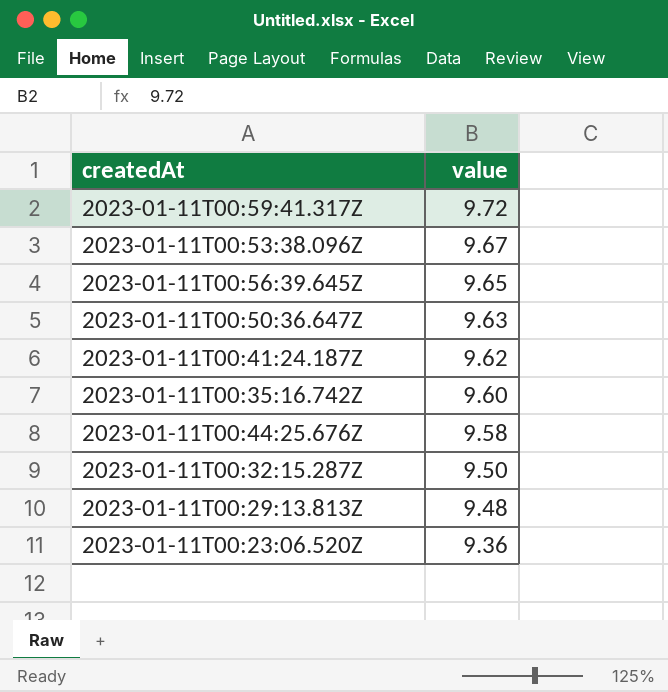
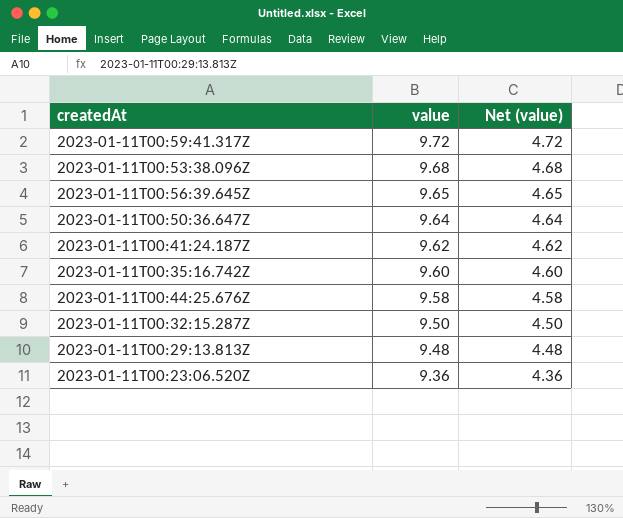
column Net (value) | formula: none -> [value] - 5
2023-01-11T00:53:38.096Z | value: 9.67 -> 9.68
2023-01-11T00:50:36.647Z | value: 9.63 -> 9.64

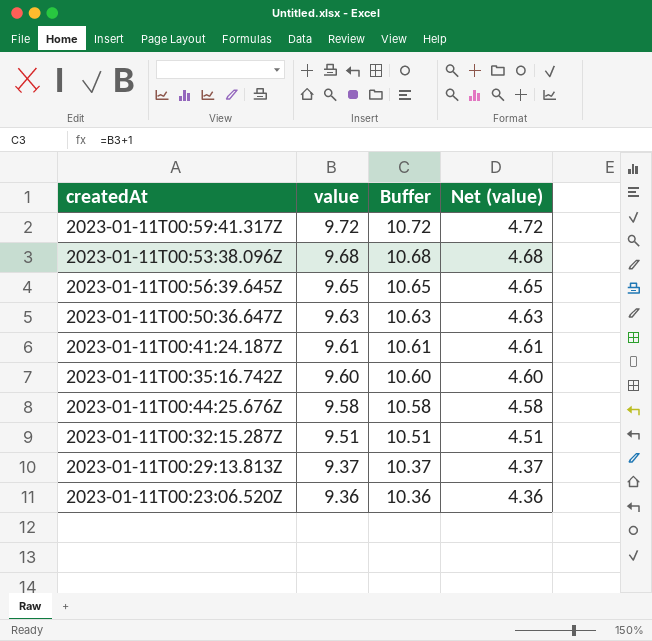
column Buffer | formula: none -> [value] + 1
2023-01-11T00:50:36.647Z | value: 9.64 -> 9.63
2023-01-11T00:50:36.647Z | Net (value): 4.64 -> 4.63
2023-01-11T00:41:24.187Z | value: 9.62 -> 9.61
2023-01-11T00:41:24.187Z | Net (value): 4.62 -> 4.61
2023-01-11T00:32:15.287Z | value: 9.50 -> 9.51
2023-01-11T00:32:15.287Z | Net (value): 4.50 -> 4.51
2023-01-11T00:29:13.813Z | value: 9.48 -> 9.37
2023-01-11T00:29:13.813Z | Net (value): 4.48 -> 4.37

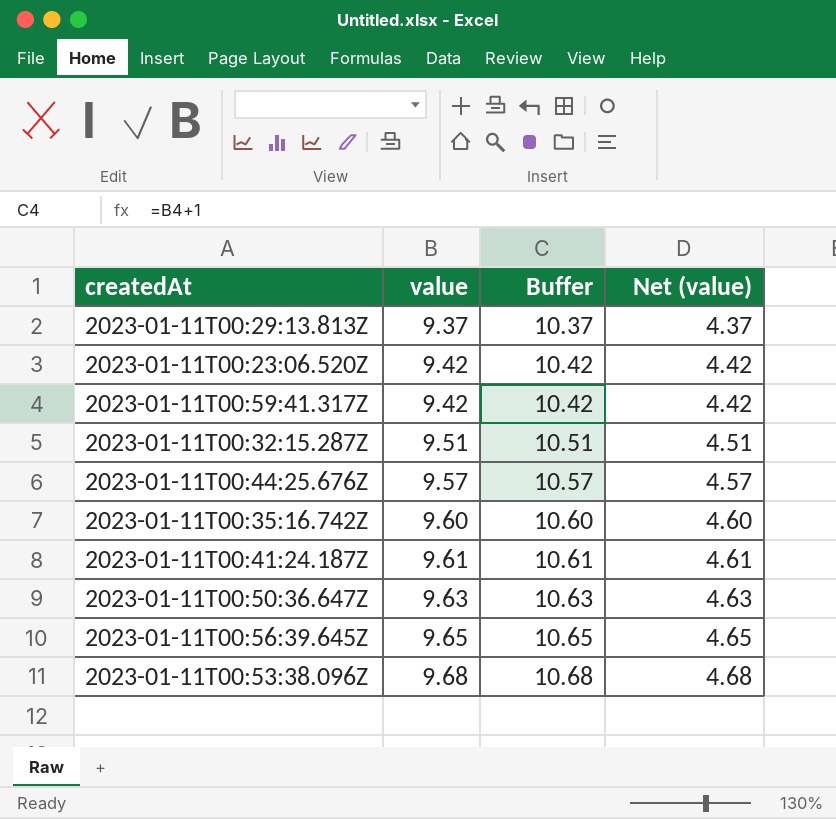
row order: value descending -> value ascending
2023-01-11T00:23:06.520Z | value: 9.36 -> 9.42
2023-01-11T00:23:06.520Z | Buffer: 10.36 -> 10.42
2023-01-11T00:23:06.520Z | Net (value): 4.36 -> 4.42
2023-01-11T00:59:41.317Z | value: 9.72 -> 9.42
2023-01-11T00:59:41.317Z | Buffer: 10.72 -> 10.42
2023-01-11T00:59:41.317Z | Net (value): 4.72 -> 4.42
2023-01-11T00:44:25.676Z | value: 9.58 -> 9.57
2023-01-11T00:44:25.676Z | Buffer: 10.58 -> 10.57
2023-01-11T00:44:25.676Z | Net (value): 4.58 -> 4.57

